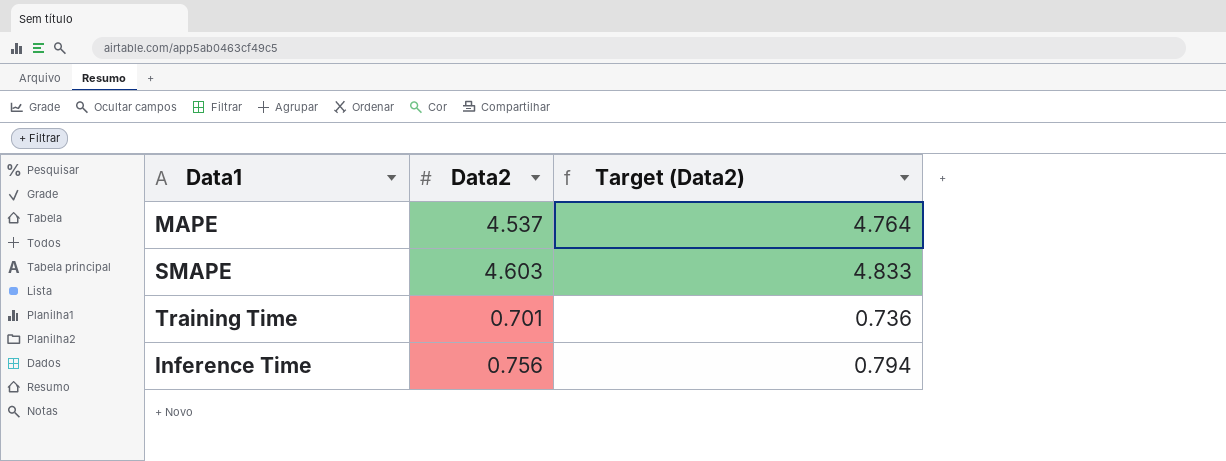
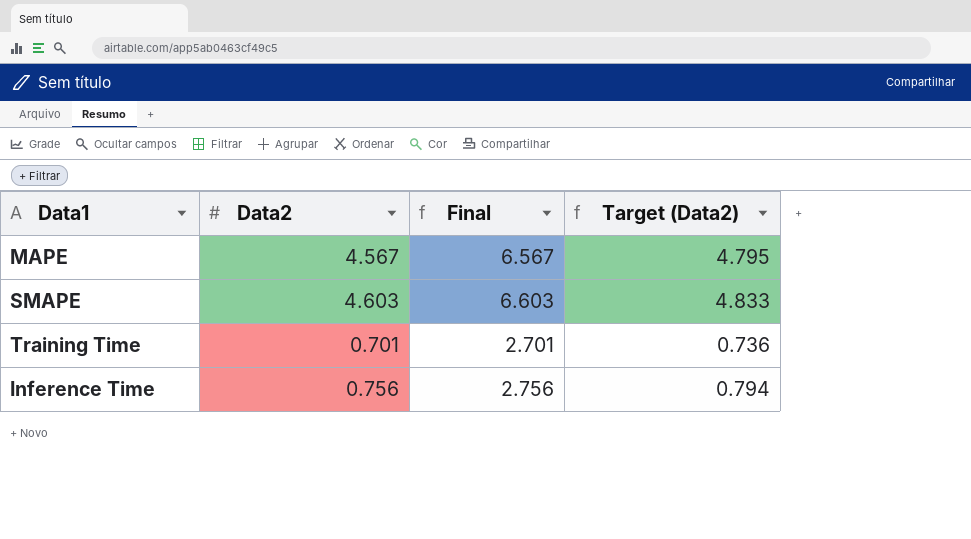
column Final | formula: none -> [Data2] + 2
MAPE | Data2: 4.537 -> 4.567
MAPE | Target (Data2): 4.764 -> 4.795

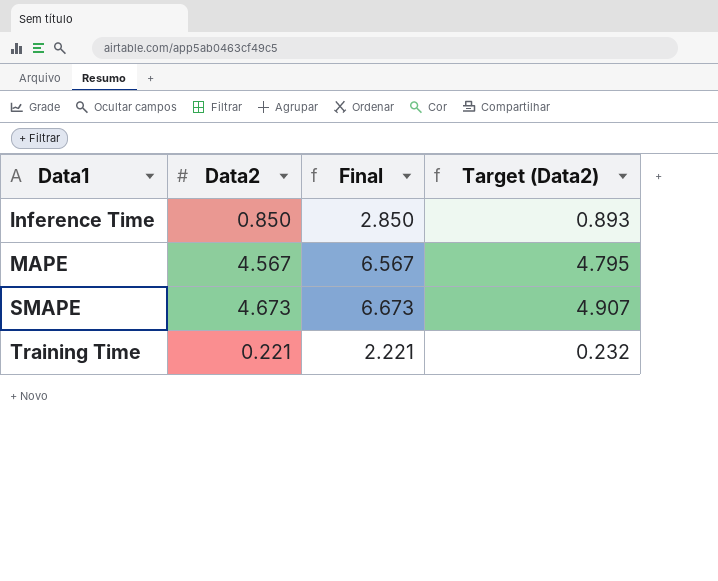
row order: none -> Data1 ascending
Inference Time | Data2: 0.756 -> 0.850
Inference Time | Final: 2.756 -> 2.850
Inference Time | Target (Data2): 0.794 -> 0.893
SMAPE | Data2: 4.603 -> 4.673
SMAPE | Final: 6.603 -> 6.673
SMAPE | Target (Data2): 4.833 -> 4.907
Training Time | Data2: 0.701 -> 0.221
Training Time | Final: 2.701 -> 2.221
Training Time | Target (Data2): 0.736 -> 0.232

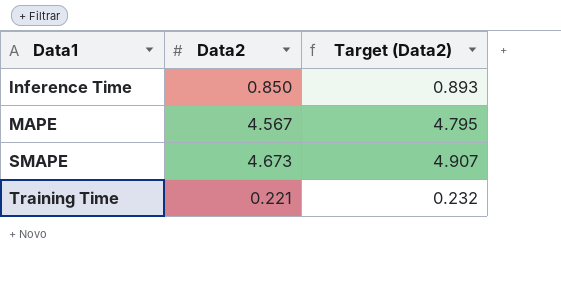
column Final | formula: [Data2] + 2 -> none

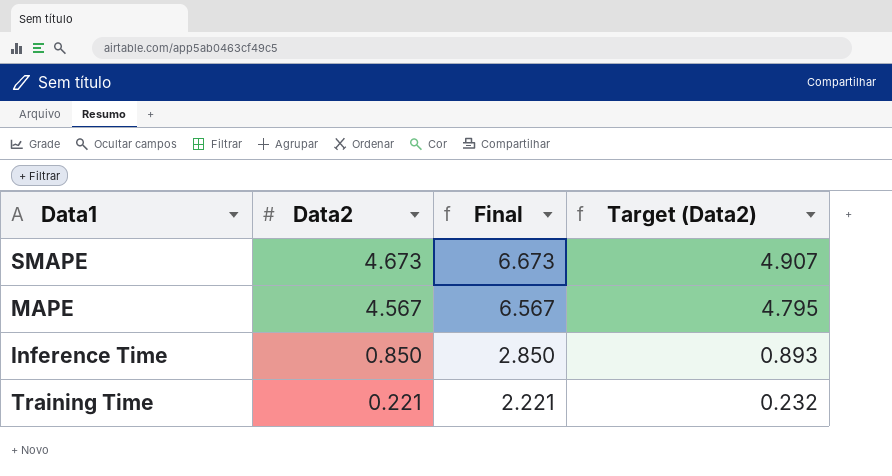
row order: Data1 ascending -> Data2 descending
column Final | formula: none -> [Data2] + 2

